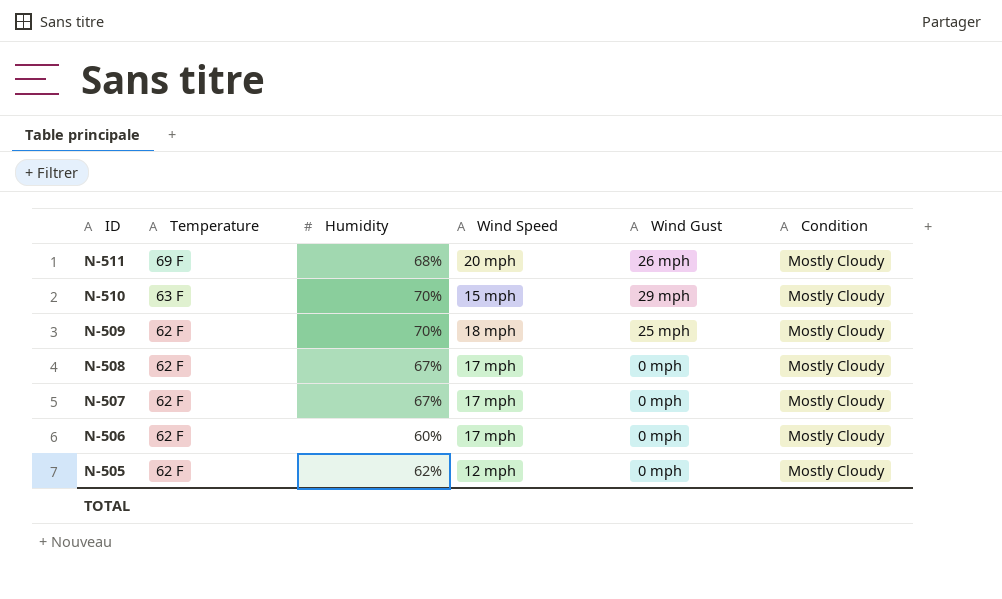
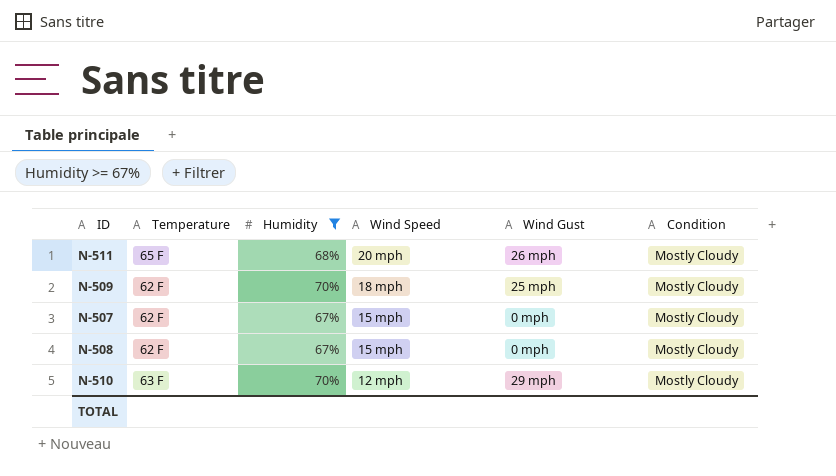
filter: none -> Humidity >= 67%
row order: ID descending -> Wind Speed descending
N-511 | Temperature: 69 F -> 65 F
N-507 | Wind Speed: 17 mph -> 15 mph
N-508 | Wind Speed: 17 mph -> 15 mph
N-510 | Wind Speed: 15 mph -> 12 mph

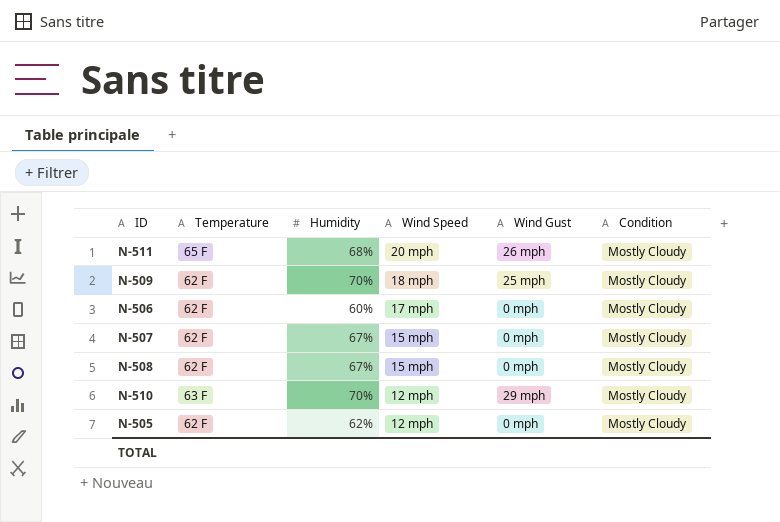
filter: Humidity >= 67% -> none

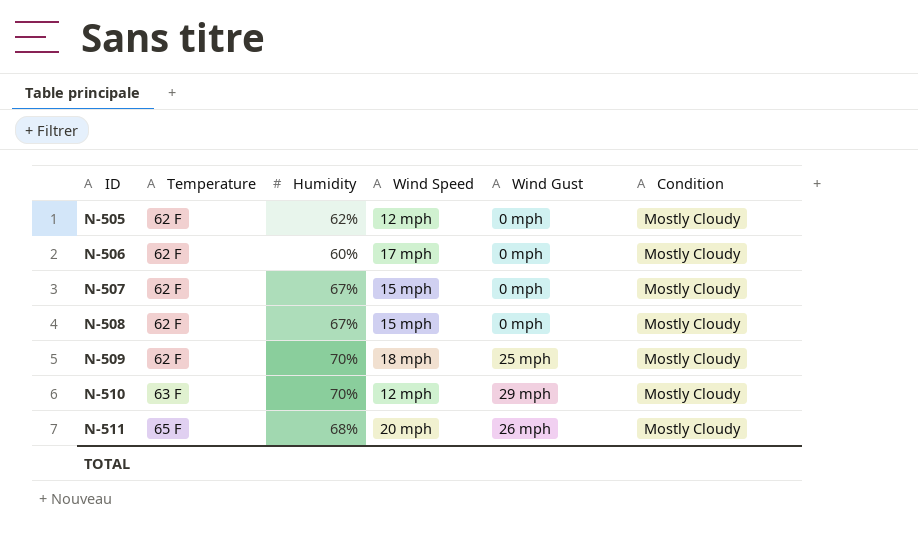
row order: Wind Speed descending -> ID ascending

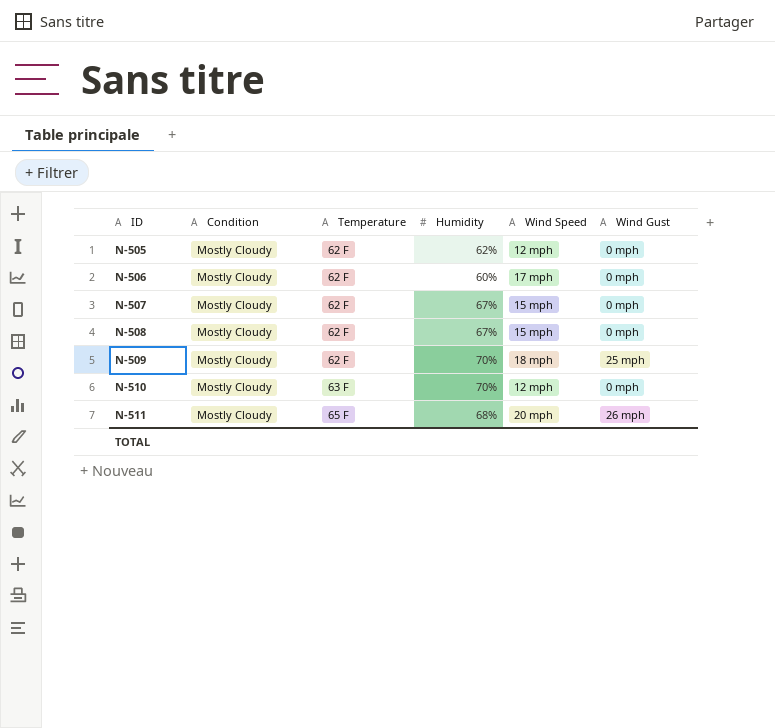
column Condition | position: 6 -> 2
N-510 | Wind Gust: 29 mph -> 0 mph

